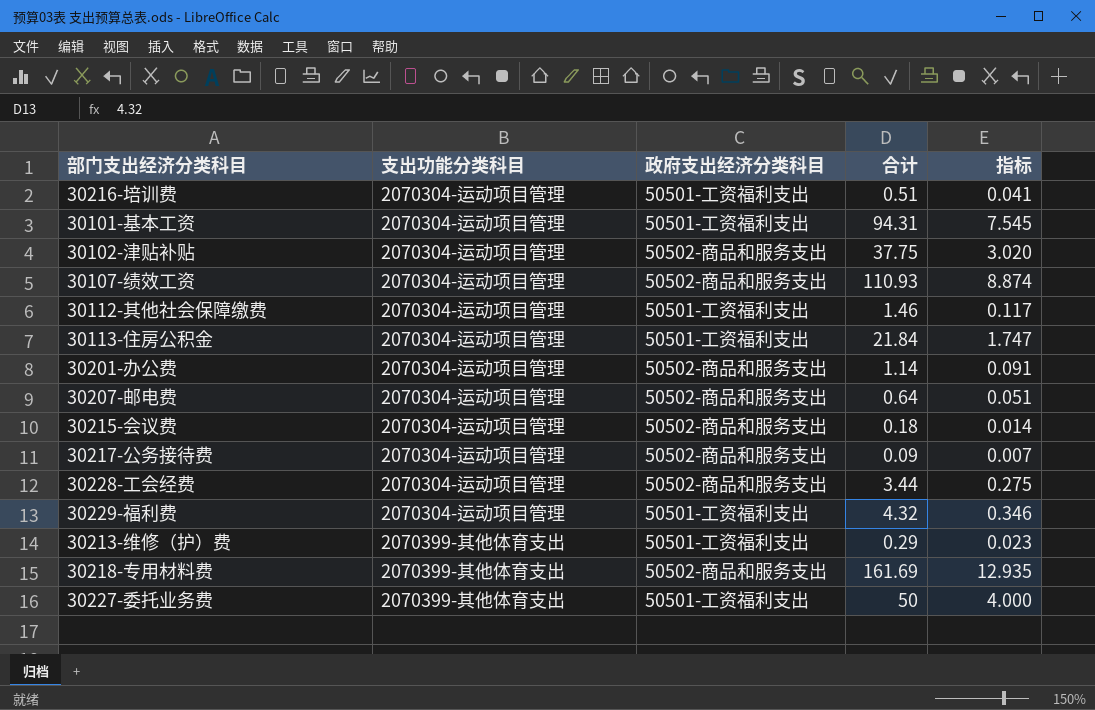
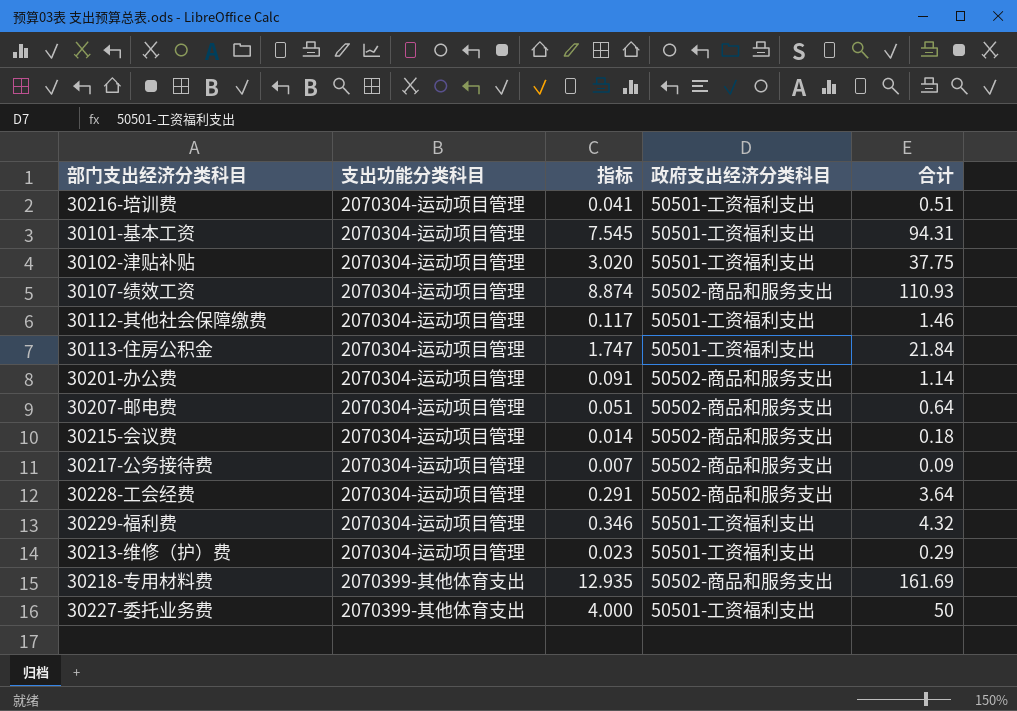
column 指标 | position: 5 -> 3
30102-津贴补贴 | 政府支出经济分类科目: 50502-商品和服务支出 -> 50501-工资福利支出
30228-工会经费 | 指标: 0.275 -> 0.291
30228-工会经费 | 合计: 3.44 -> 3.64
30213-维修（护）费 | 支出功能分类科目: 2070399-其他体育支出 -> 2070304-运动项目管理

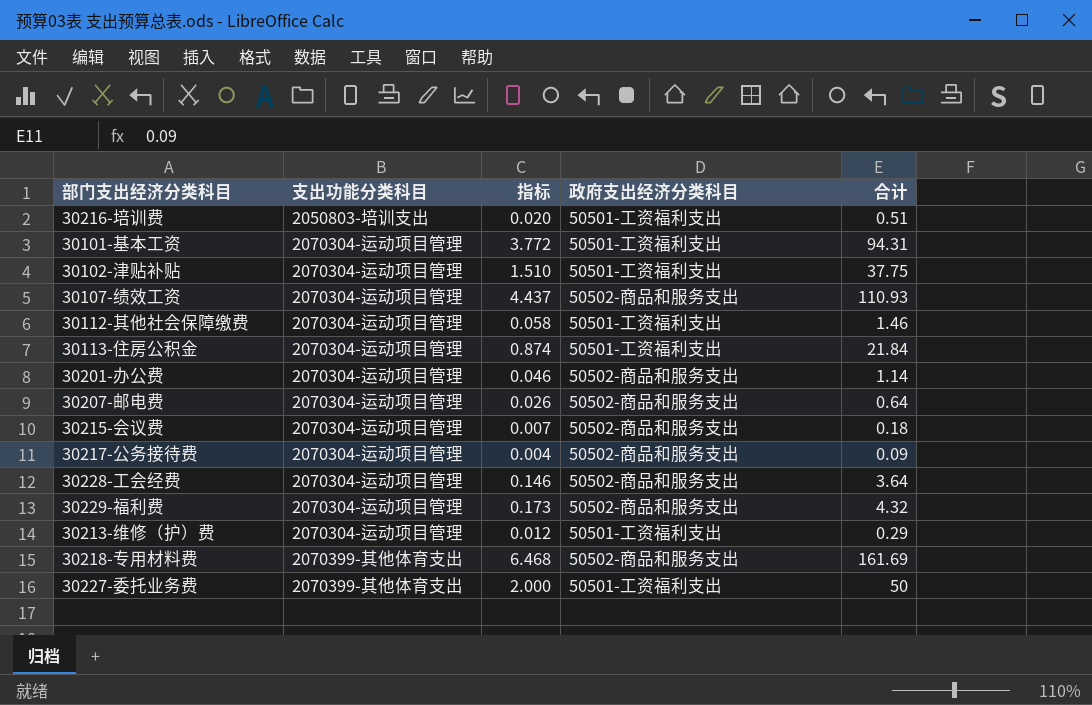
column 指标 | formula: [合计] * 0.08 -> [合计] * 0.04
30216-培训费 | 支出功能分类科目: 2070304-运动项目管理 -> 2050803-培训支出
30229-福利费 | 政府支出经济分类科目: 50501-工资福利支出 -> 50502-商品和服务支出

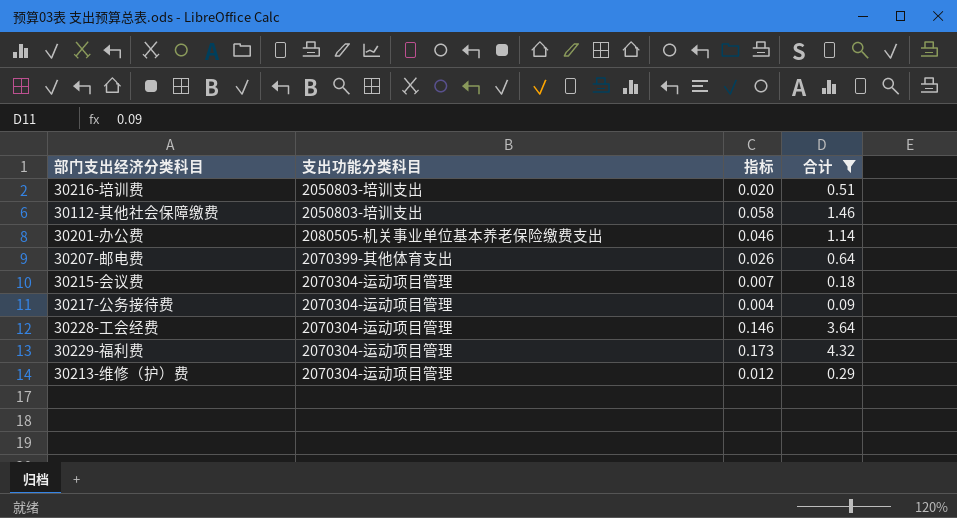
filter: none -> 合计 <= 4.32
column 政府支出经济分类科目 | position: 4 -> none
30112-其他社会保障缴费 | 支出功能分类科目: 2070304-运动项目管理 -> 2050803-培训支出
30201-办公费 | 支出功能分类科目: 2070304-运动项目管理 -> 2080505-机关事业单位基本养老保险缴费支出
30207-邮电费 | 支出功能分类科目: 2070304-运动项目管理 -> 2070399-其他体育支出

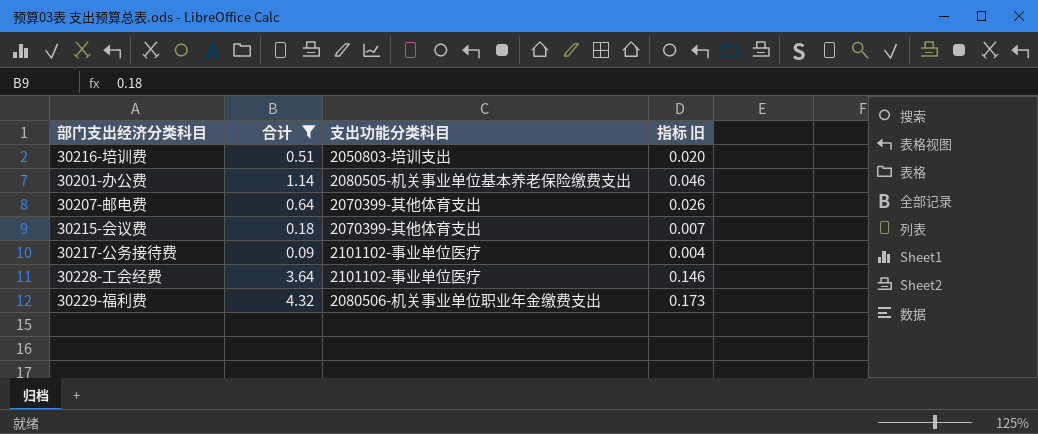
column 合计 | position: 4 -> 2
column name: 指标 -> 指标 旧
row 30112-其他社会保障缴费: 2050803-培训支出 | 0.058 | 1.46 -> none
row 30213-维修（护）费: 2070304-运动项目管理 | 0.012 | 0.29 -> none
30215-会议费 | 支出功能分类科目: 2070304-运动项目管理 -> 2070399-其他体育支出
30217-公务接待费 | 支出功能分类科目: 2070304-运动项目管理 -> 2101102-事业单位医疗
30228-工会经费 | 支出功能分类科目: 2070304-运动项目管理 -> 2101102-事业单位医疗
30229-福利费 | 支出功能分类科目: 2070304-运动项目管理 -> 2080506-机关事业单位职业年金缴费支出

